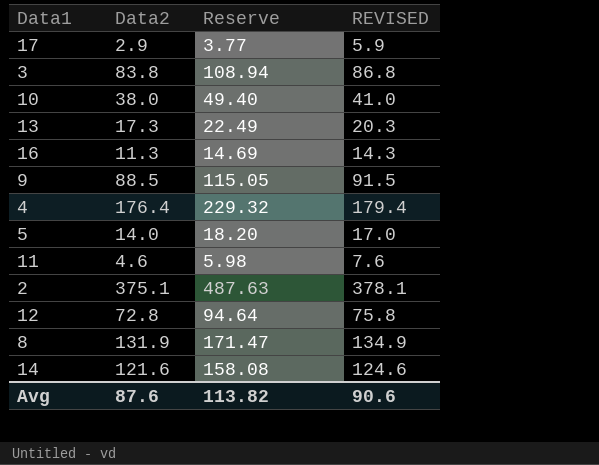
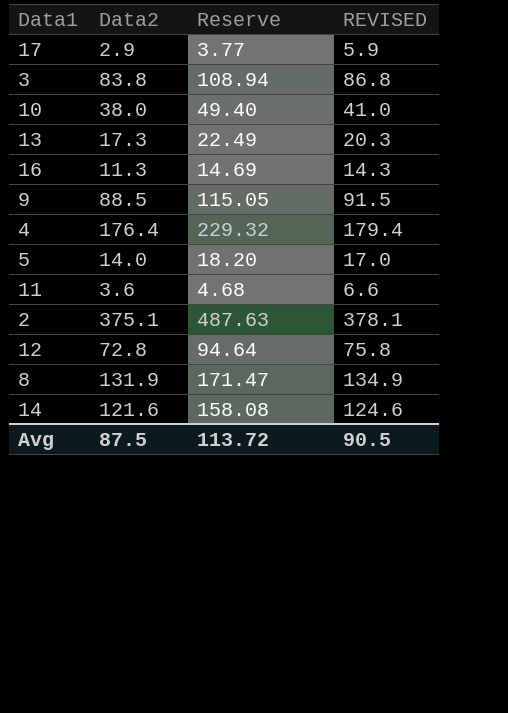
11 | Data2: 4.6 -> 3.6
11 | Reserve: 5.98 -> 4.68
11 | REVISED: 7.6 -> 6.6
Avg | Data2: 87.6 -> 87.5
Avg | Reserve: 113.82 -> 113.72
Avg | REVISED: 90.6 -> 90.5

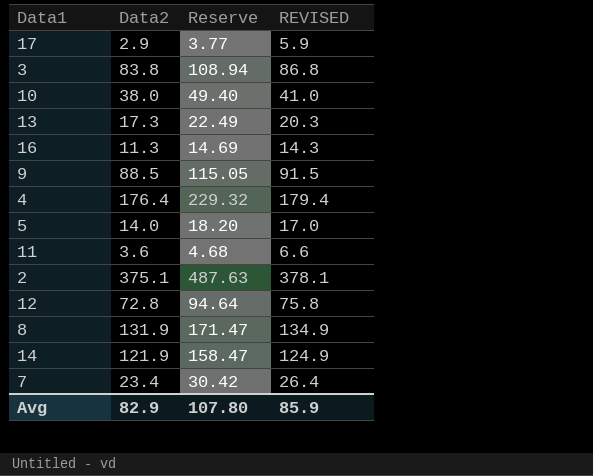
14 | Data2: 121.6 -> 121.9
14 | Reserve: 158.08 -> 158.47
14 | REVISED: 124.6 -> 124.9
row 7: none -> 23.4 | 30.42 | 26.4
Avg | Data2: 87.5 -> 82.9
Avg | Reserve: 113.72 -> 107.80
Avg | REVISED: 90.5 -> 85.9

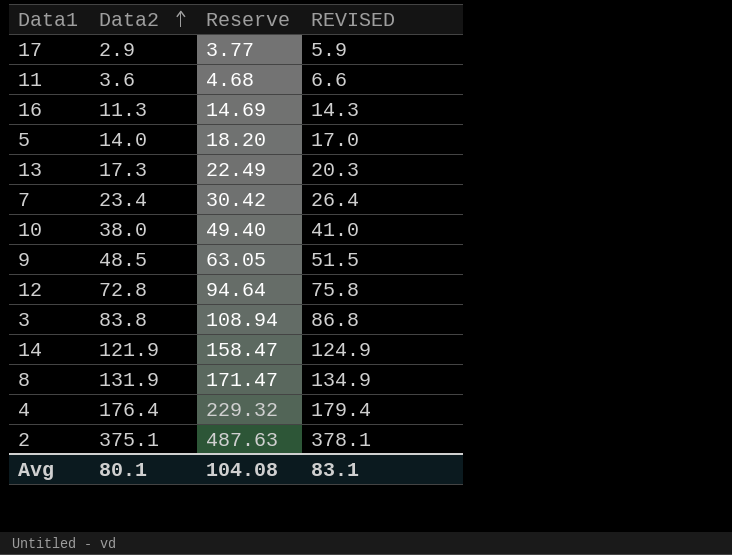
row order: none -> Data2 ascending
9 | Data2: 88.5 -> 48.5
9 | Reserve: 115.05 -> 63.05
9 | REVISED: 91.5 -> 51.5
Avg | Data2: 82.9 -> 80.1
Avg | Reserve: 107.80 -> 104.08
Avg | REVISED: 85.9 -> 83.1

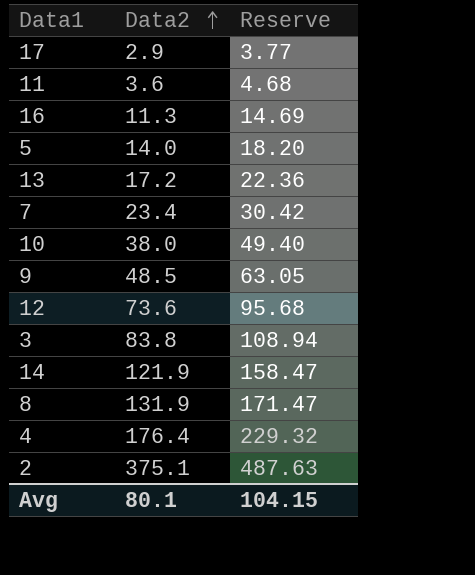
column REVISED | formula: [Data2] + 3 -> none
13 | Data2: 17.3 -> 17.2
13 | Reserve: 22.49 -> 22.36
12 | Data2: 72.8 -> 73.6
12 | Reserve: 94.64 -> 95.68
Avg | Reserve: 104.08 -> 104.15

